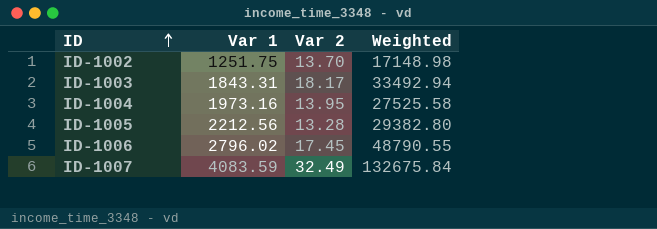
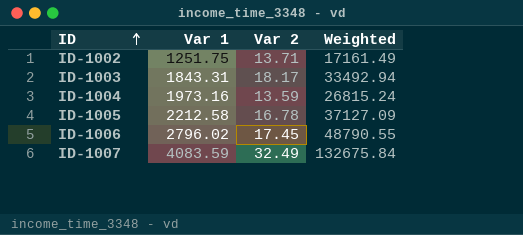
ID-1002 | Var 2: 13.70 -> 13.71
ID-1002 | Weighted: 17148.98 -> 17161.49
ID-1004 | Var 2: 13.95 -> 13.59
ID-1004 | Weighted: 27525.58 -> 26815.24
ID-1005 | Var 1: 2212.56 -> 2212.58
ID-1005 | Var 2: 13.28 -> 16.78
ID-1005 | Weighted: 29382.80 -> 37127.09

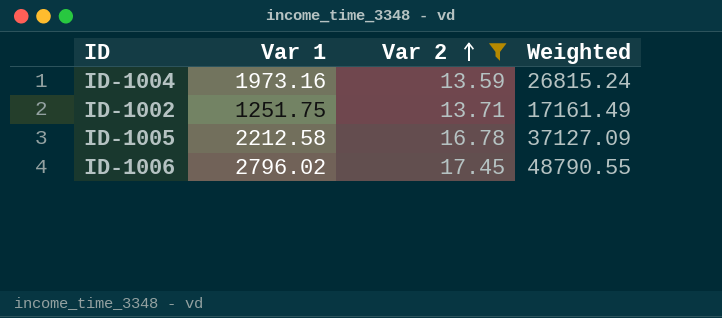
filter: none -> Var 2 <= 17.45
row order: ID ascending -> Var 2 ascending

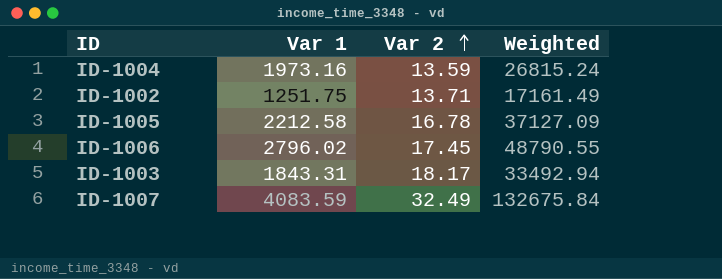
filter: Var 2 <= 17.45 -> none

